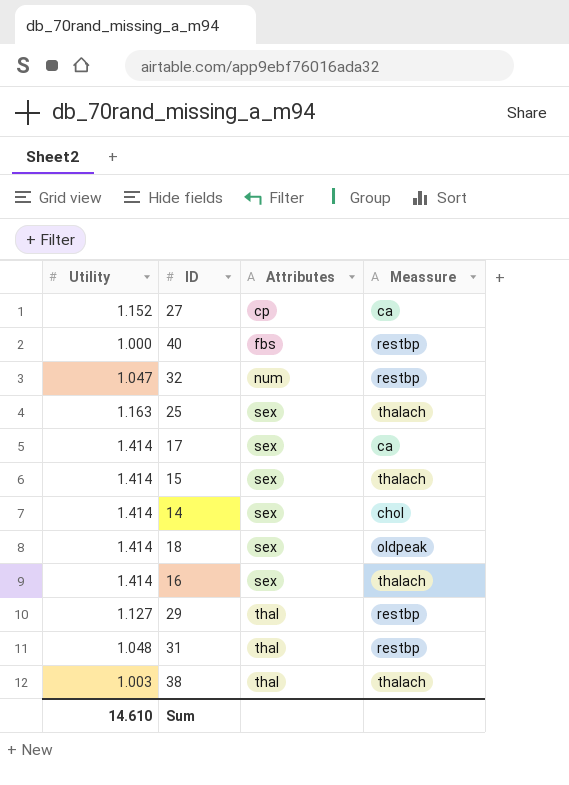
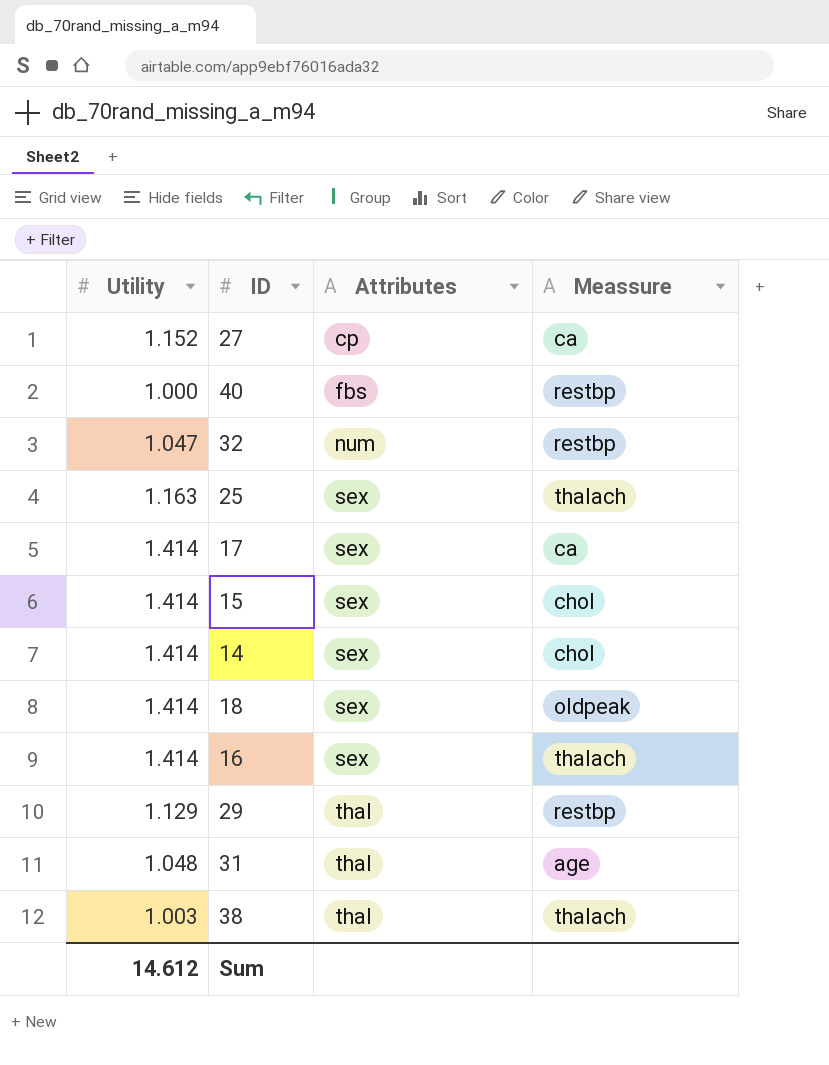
15 | Meassure: thalach -> chol
29 | Utility: 1.127 -> 1.129
31 | Meassure: restbp -> age
Sum | Utility: 14.610 -> 14.612

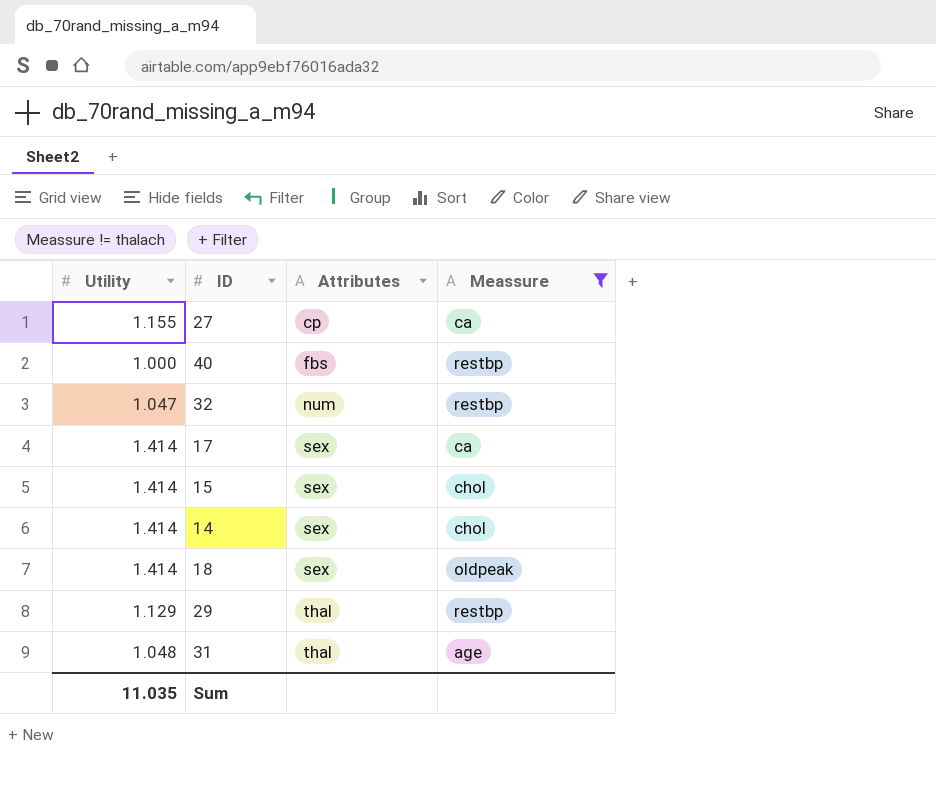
filter: none -> Meassure != thalach
27 | Utility: 1.152 -> 1.155
Sum | Utility: 14.612 -> 11.035

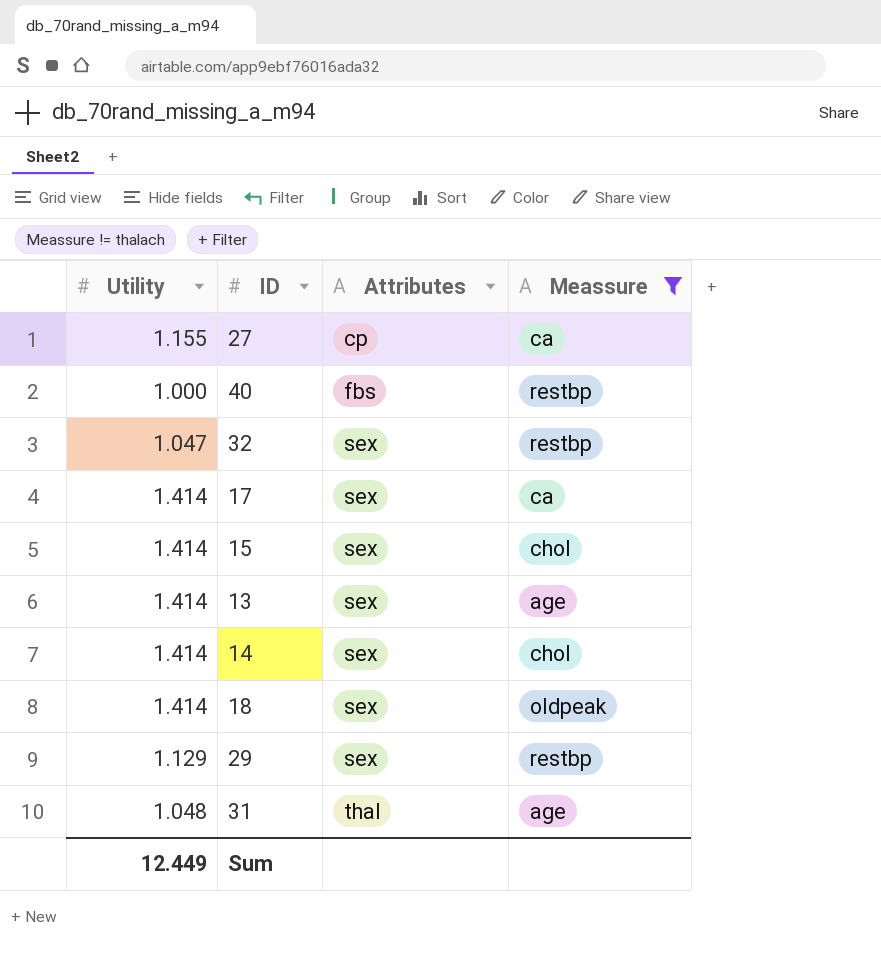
32 | Attributes: num -> sex
row 13: none -> 1.414 | sex | age
29 | Attributes: thal -> sex
Sum | Utility: 11.035 -> 12.449

